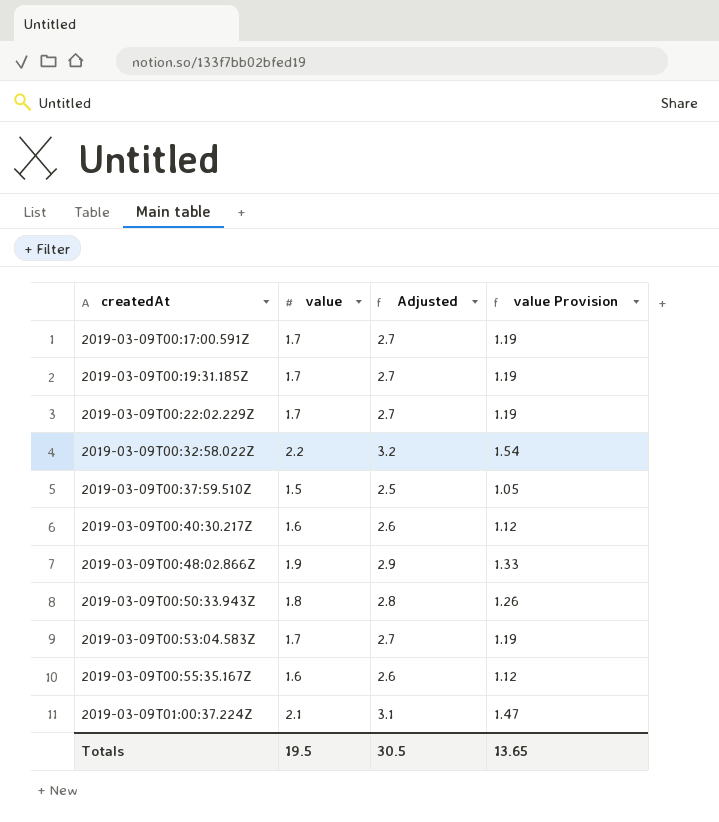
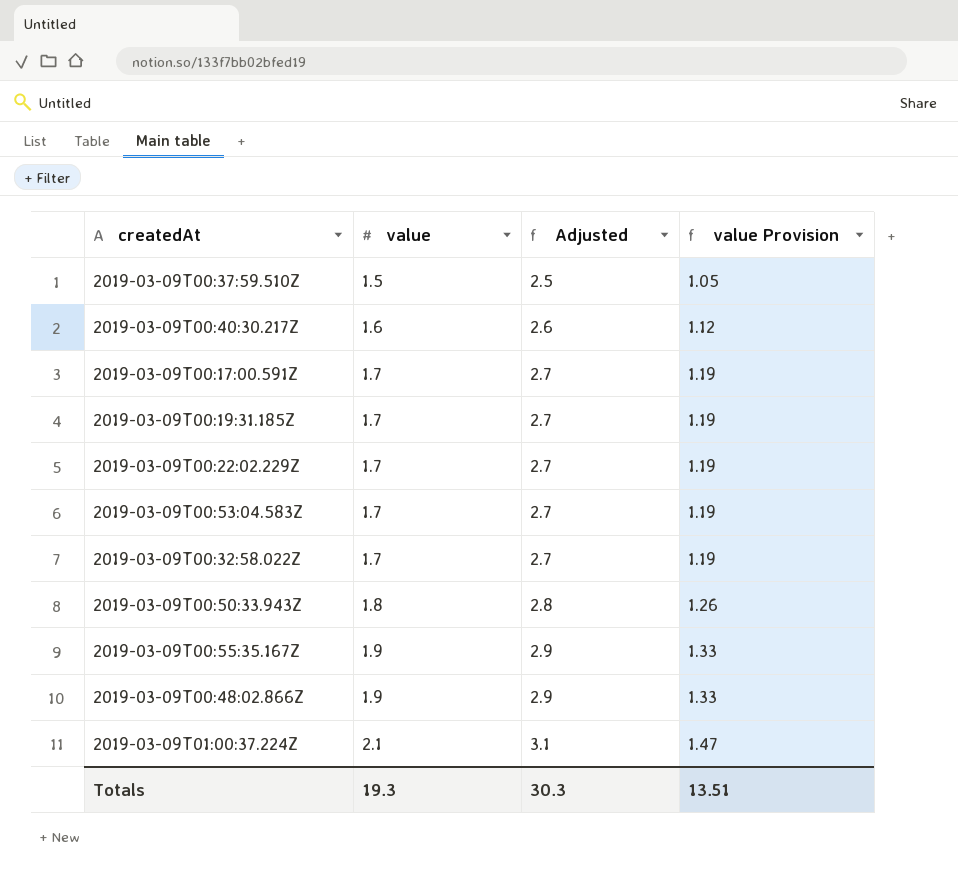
row order: createdAt ascending -> value ascending
2019-03-09T00:32:58.022Z | value: 2.2 -> 1.7
2019-03-09T00:32:58.022Z | Adjusted: 3.2 -> 2.7
2019-03-09T00:32:58.022Z | value Provision: 1.54 -> 1.19
2019-03-09T00:55:35.167Z | value: 1.6 -> 1.9
2019-03-09T00:55:35.167Z | Adjusted: 2.6 -> 2.9
2019-03-09T00:55:35.167Z | value Provision: 1.12 -> 1.33
Totals | value: 19.5 -> 19.3
Totals | Adjusted: 30.5 -> 30.3
Totals | value Provision: 13.65 -> 13.51

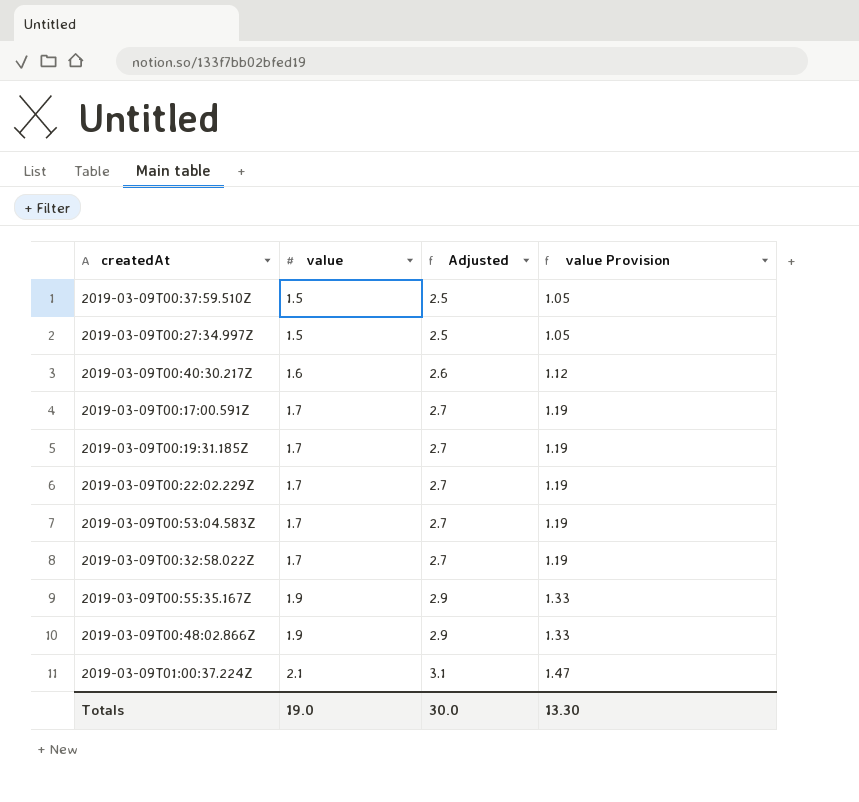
row 2019-03-09T00:50:33.943Z: 1.8 | 2.8 | 1.26 -> none
row 2019-03-09T00:27:34.997Z: none -> 1.5 | 2.5 | 1.05
Totals | value: 19.3 -> 19.0
Totals | Adjusted: 30.3 -> 30.0
Totals | value Provision: 13.51 -> 13.30

